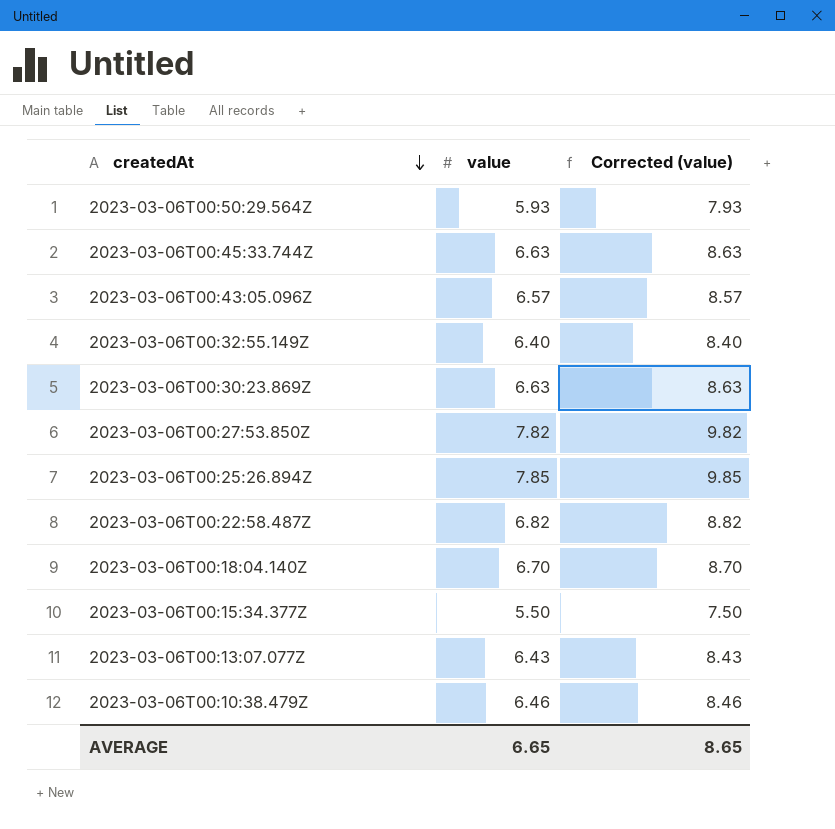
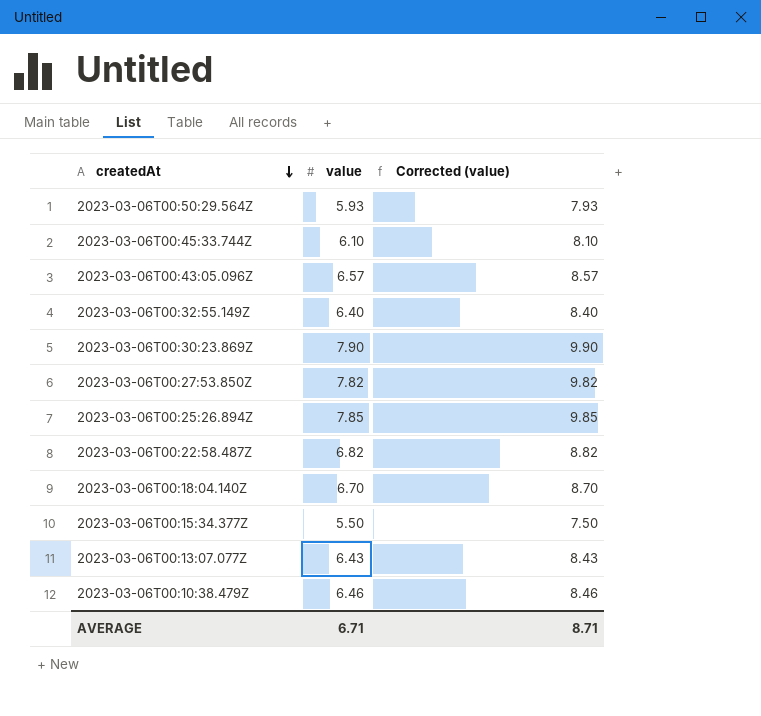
2023-03-06T00:45:33.744Z | value: 6.63 -> 6.10
2023-03-06T00:45:33.744Z | Corrected (value): 8.63 -> 8.10
2023-03-06T00:30:23.869Z | value: 6.63 -> 7.90
2023-03-06T00:30:23.869Z | Corrected (value): 8.63 -> 9.90
AVERAGE | value: 6.65 -> 6.71
AVERAGE | Corrected (value): 8.65 -> 8.71

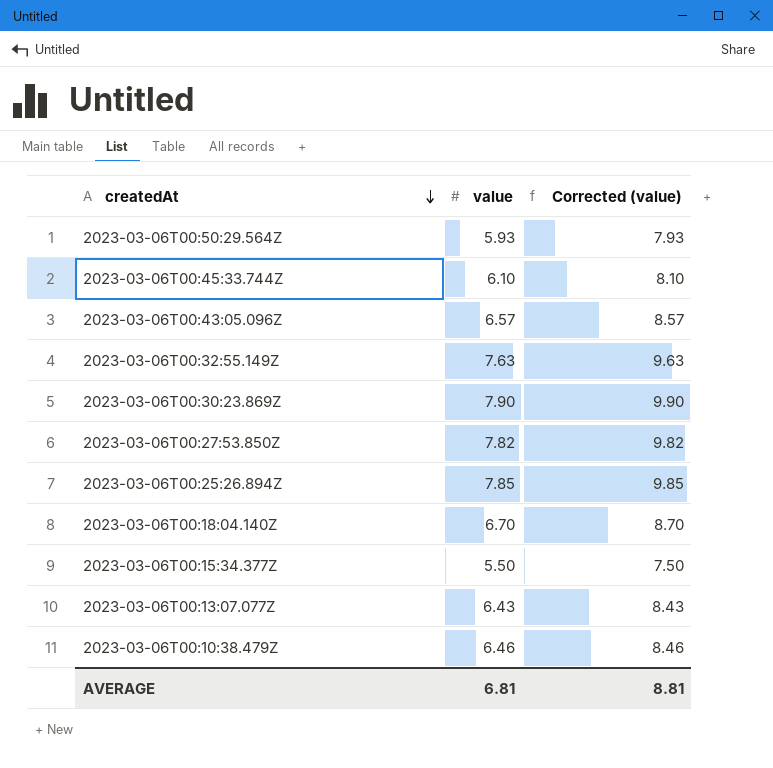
row 2023-03-06T00:22:58.487Z: 6.82 | 8.82 -> none
2023-03-06T00:32:55.149Z | value: 6.40 -> 7.63
2023-03-06T00:32:55.149Z | Corrected (value): 8.40 -> 9.63
AVERAGE | value: 6.71 -> 6.81
AVERAGE | Corrected (value): 8.71 -> 8.81

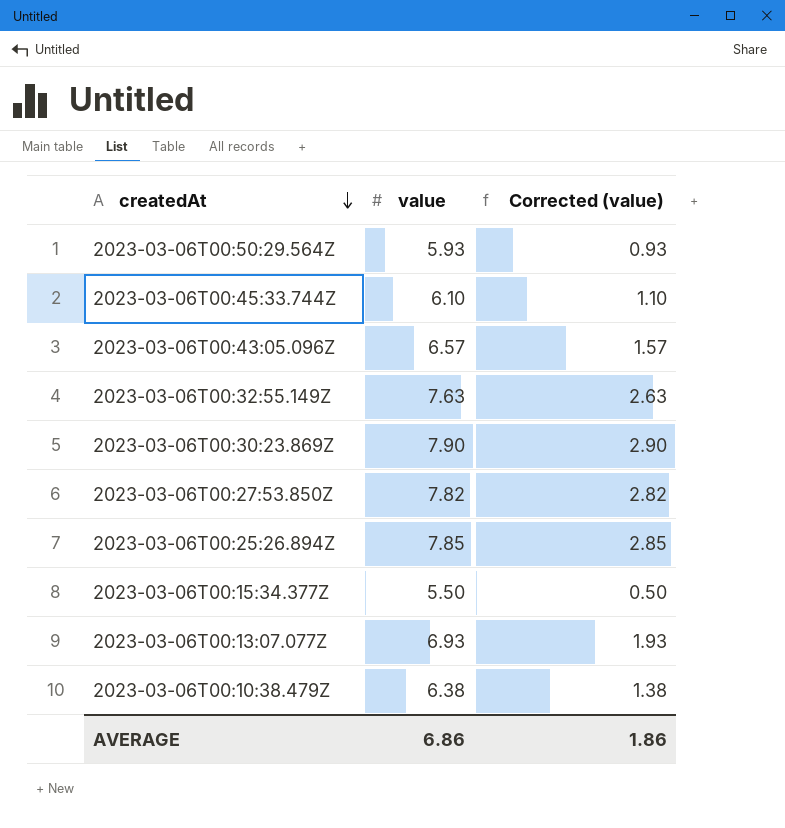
column Corrected (value) | formula: [value] + 2 -> [value] - 5
row 2023-03-06T00:18:04.140Z: 6.70 | 8.70 -> none
2023-03-06T00:13:07.077Z | value: 6.43 -> 6.93
2023-03-06T00:10:38.479Z | value: 6.46 -> 6.38
AVERAGE | value: 6.81 -> 6.86
AVERAGE | Corrected (value): 8.81 -> 1.86

